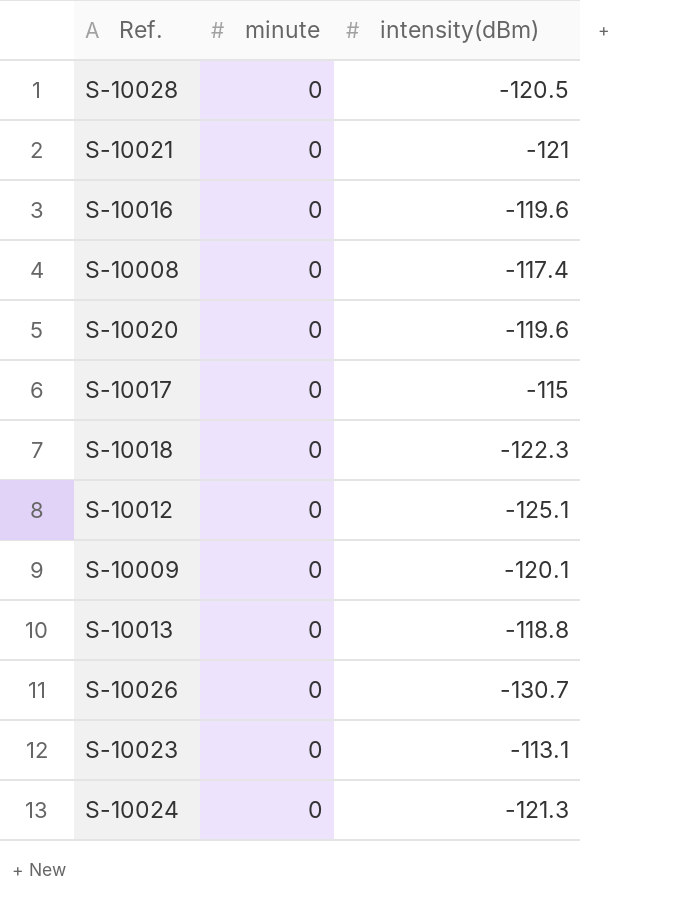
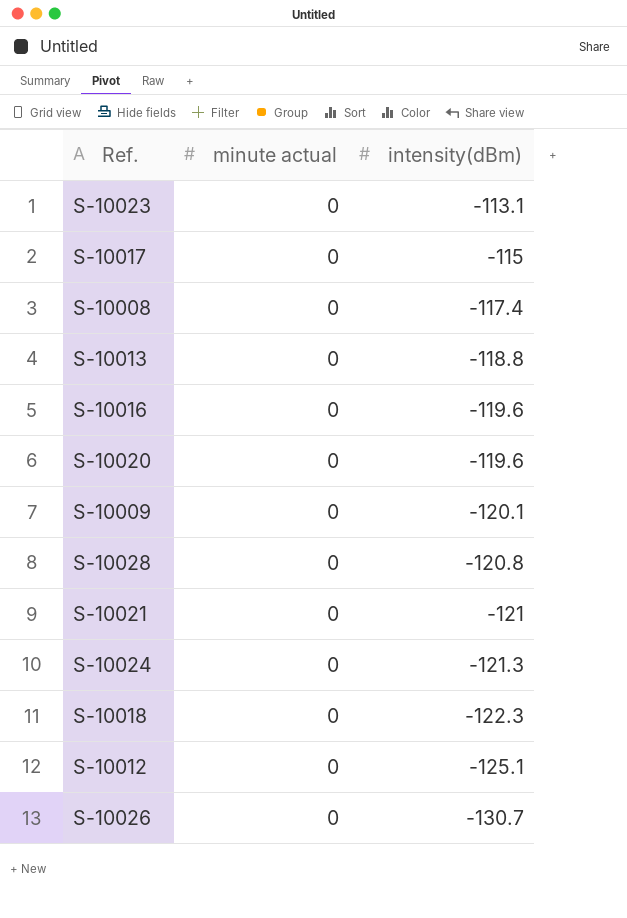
row order: none -> intensity(dBm) descending
column name: minute -> minute actual
S-10028 | intensity(dBm): -120.5 -> -120.8

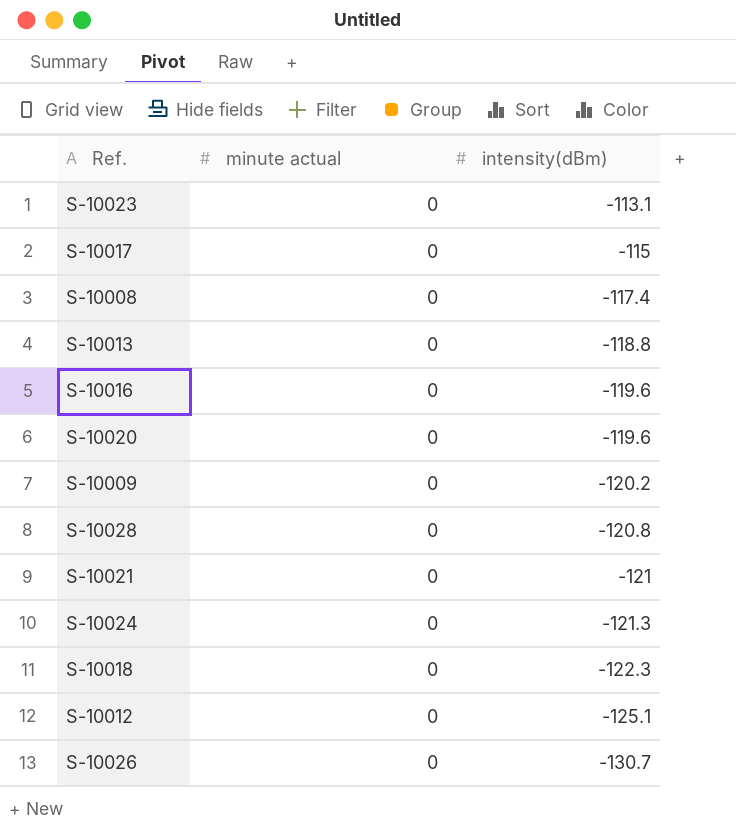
S-10009 | intensity(dBm): -120.1 -> -120.2

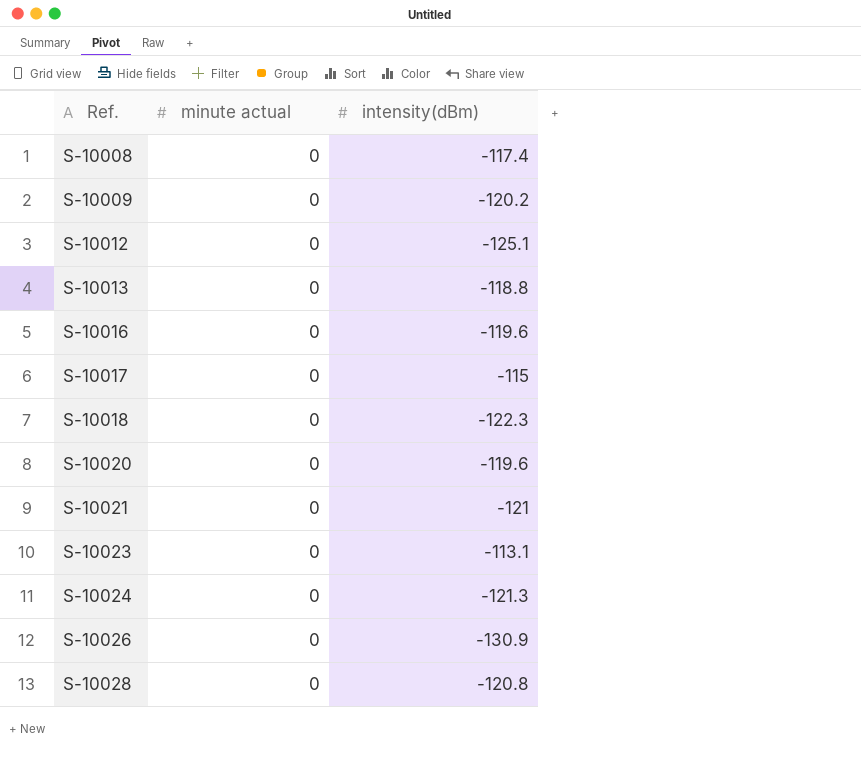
row order: intensity(dBm) descending -> Ref. ascending
S-10026 | intensity(dBm): -130.7 -> -130.9

